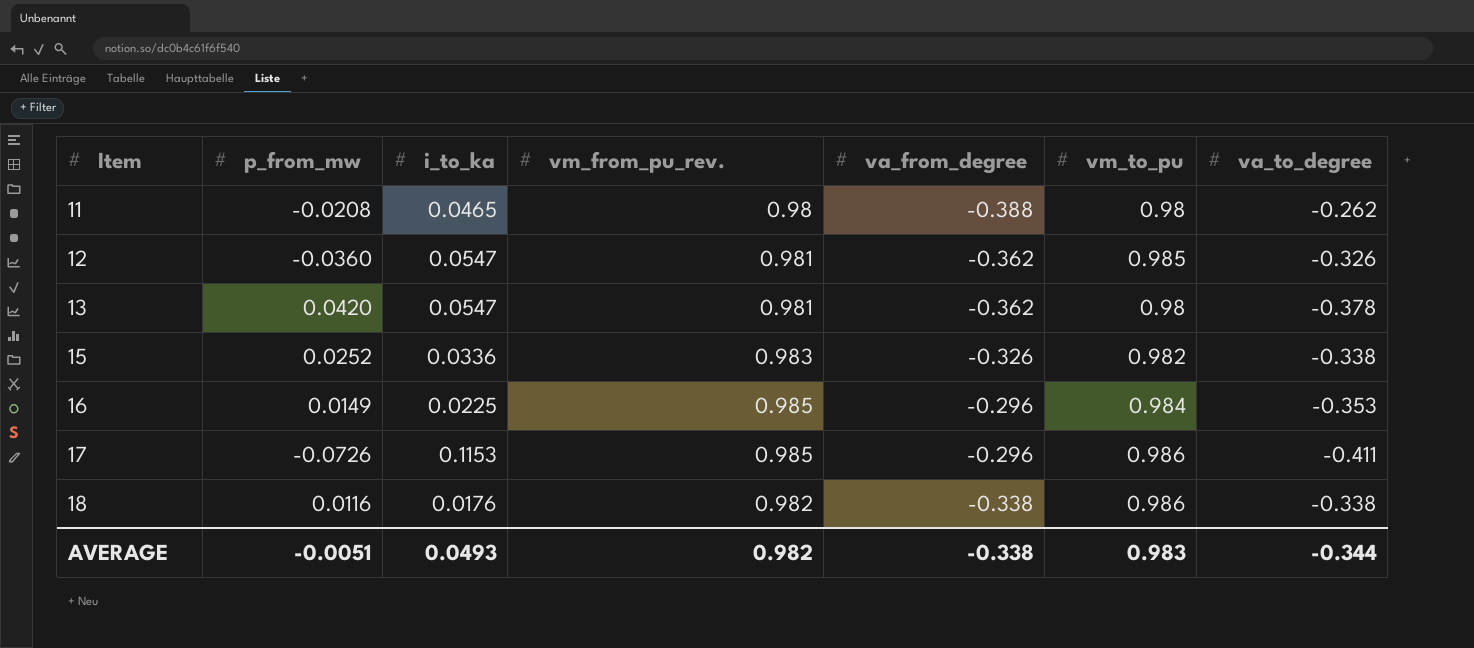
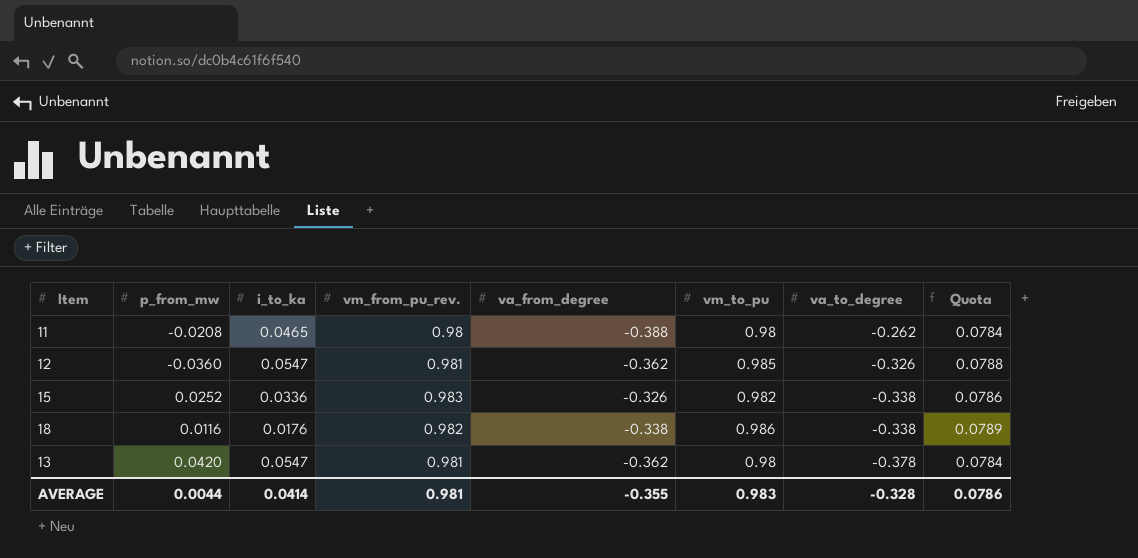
row order: Item ascending -> va_to_degree descending
column Quota | formula: none -> [vm_to_pu] * 0.08
row 16: 0.0149 | 0.0225 | 0.985 | -0.296 | 0.984 | -0.353 -> none
row 17: -0.0726 | 0.1153 | 0.985 | -0.296 | 0.986 | -0.411 -> none
AVERAGE | p_from_mw: -0.0051 -> 0.0044
AVERAGE | i_to_ka: 0.0493 -> 0.0414
AVERAGE | vm_from_pu_rev.: 0.982 -> 0.981
AVERAGE | va_from_degree: -0.338 -> -0.355
AVERAGE | va_to_degree: -0.344 -> -0.328

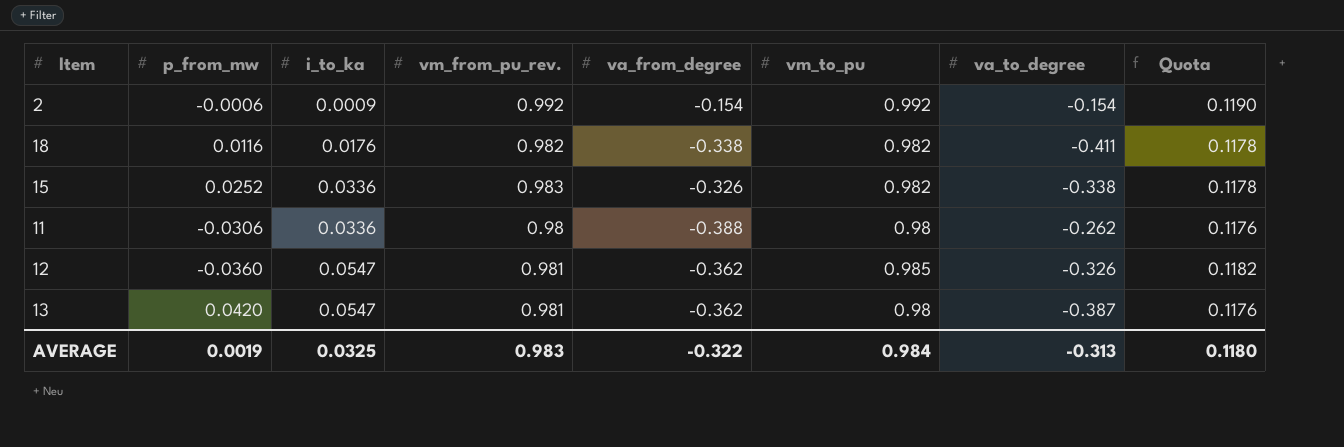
row order: va_to_degree descending -> i_to_ka ascending
column Quota | formula: [vm_to_pu] * 0.08 -> [vm_to_pu] * 0.12
row 2: none -> -0.0006 | 0.0009 | 0.992 | -0.154 | 0.992 | -0.154 | 0.1190
18 | vm_to_pu: 0.986 -> 0.982
18 | va_to_degree: -0.338 -> -0.411
11 | p_from_mw: -0.0208 -> -0.0306
11 | i_to_ka: 0.0465 -> 0.0336
13 | va_to_degree: -0.378 -> -0.387
AVERAGE | p_from_mw: 0.0044 -> 0.0019
AVERAGE | i_to_ka: 0.0414 -> 0.0325
AVERAGE | vm_from_pu_rev.: 0.981 -> 0.983
AVERAGE | va_from_degree: -0.355 -> -0.322
AVERAGE | vm_to_pu: 0.983 -> 0.984
AVERAGE | va_to_degree: -0.328 -> -0.313
AVERAGE | Quota: 0.0786 -> 0.1180

